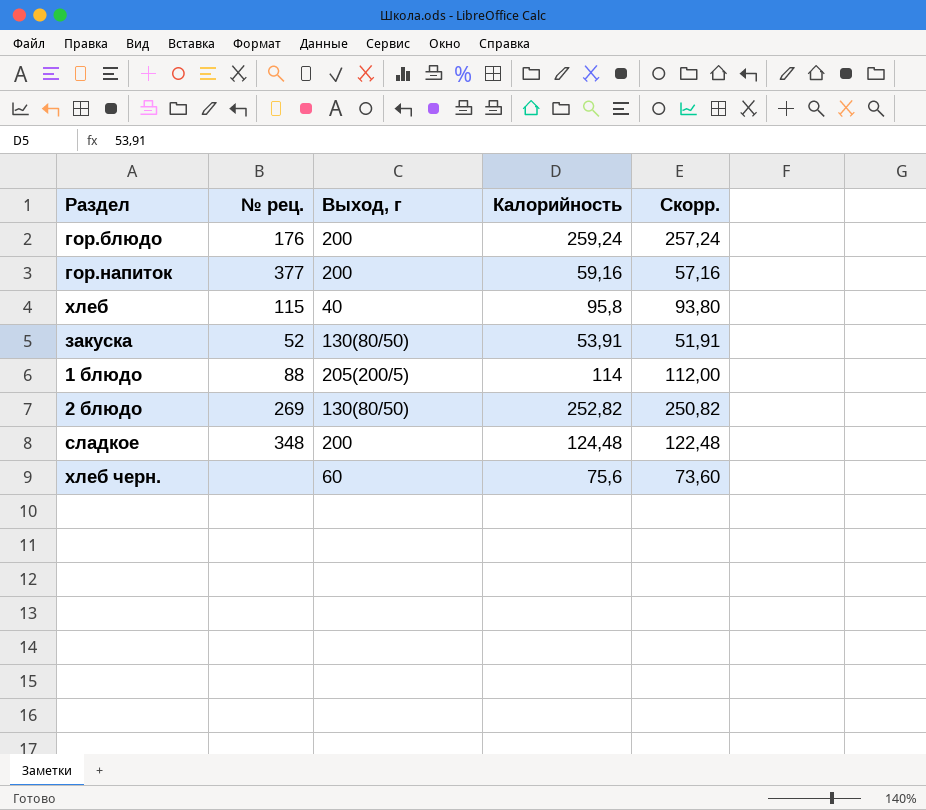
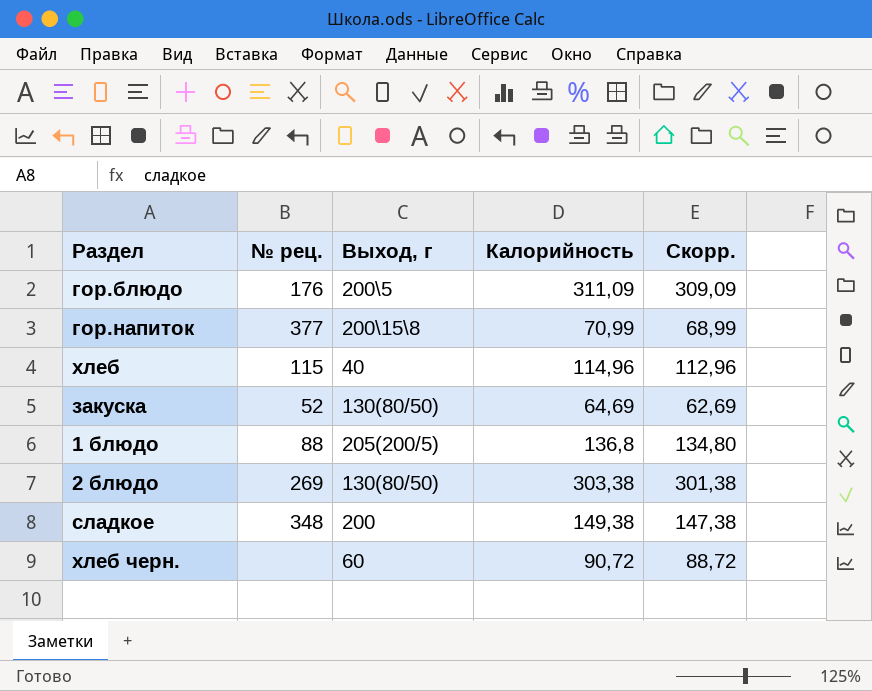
гор.блюдо | Выход, г: 200 -> 200\5
гор.блюдо | Калорийность: 259,24 -> 311,09
гор.блюдо | Скорр.: 257,24 -> 309,09
гор.напиток | Выход, г: 200 -> 200\15\8
гор.напиток | Калорийность: 59,16 -> 70,99
гор.напиток | Скорр.: 57,16 -> 68,99
хлеб | Калорийность: 95,8 -> 114,96
хлеб | Скорр.: 93,80 -> 112,96
закуска | Калорийность: 53,91 -> 64,69
закуска | Скорр.: 51,91 -> 62,69
1 блюдо | Калорийность: 114 -> 136,8
1 блюдо | Скорр.: 112,00 -> 134,80
2 блюдо | Калорийность: 252,82 -> 303,38
2 блюдо | Скорр.: 250,82 -> 301,38
сладкое | Калорийность: 124,48 -> 149,38
сладкое | Скорр.: 122,48 -> 147,38
хлеб черн. | Калорийность: 75,6 -> 90,72
хлеб черн. | Скорр.: 73,60 -> 88,72

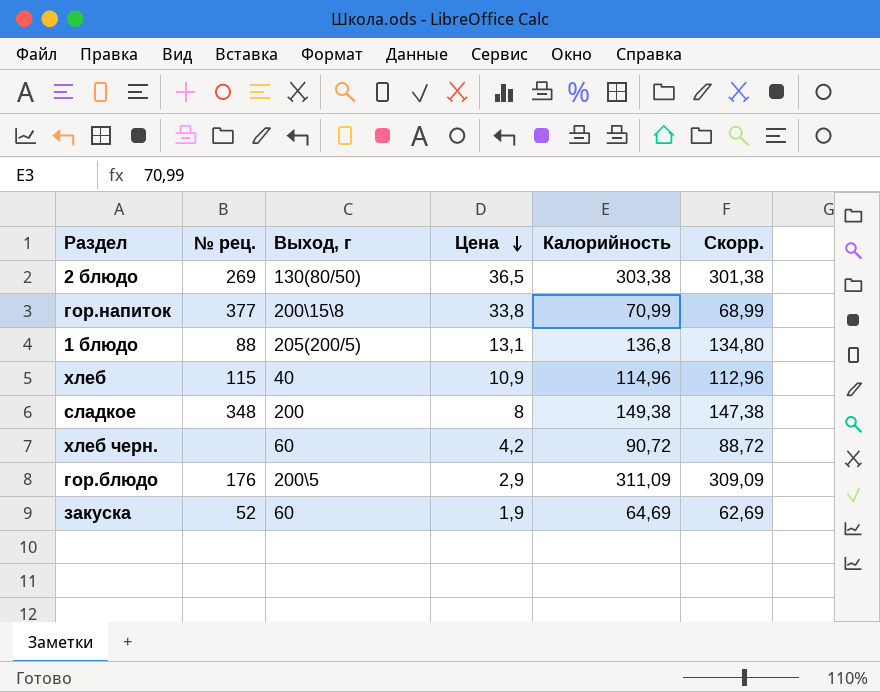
row order: none -> Цена descending
column Цена | position: none -> 4
закуска | Выход, г: 130(80/50) -> 60

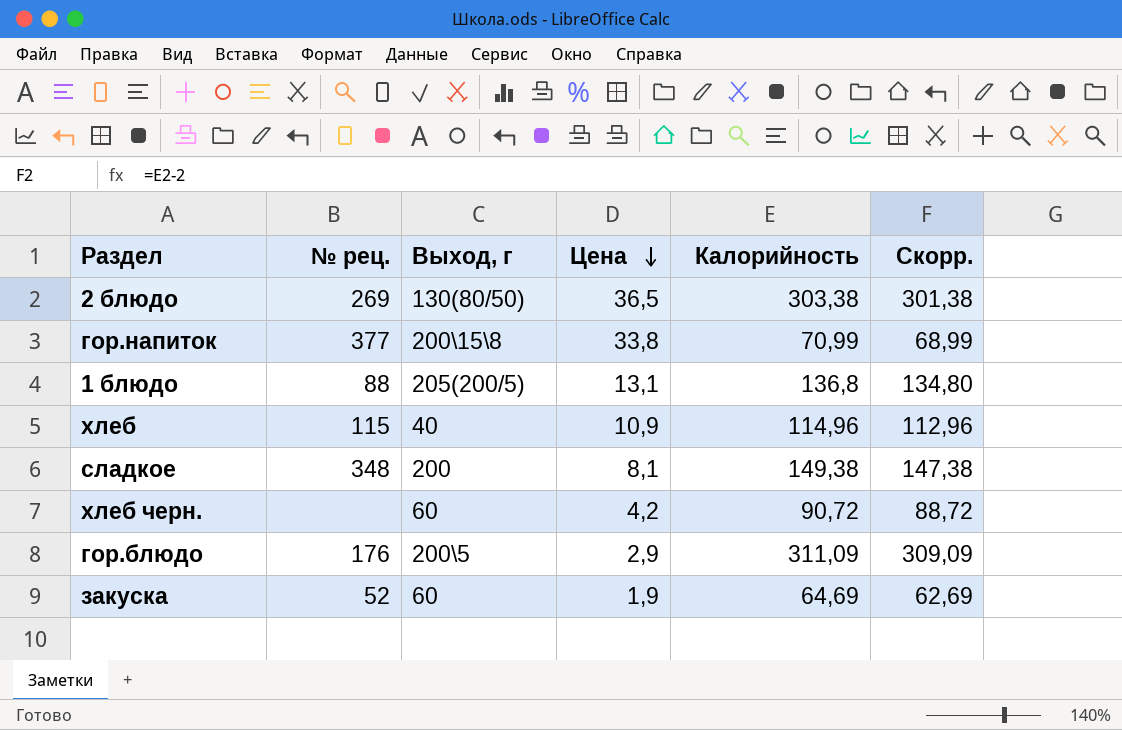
сладкое | Цена: 8 -> 8,1

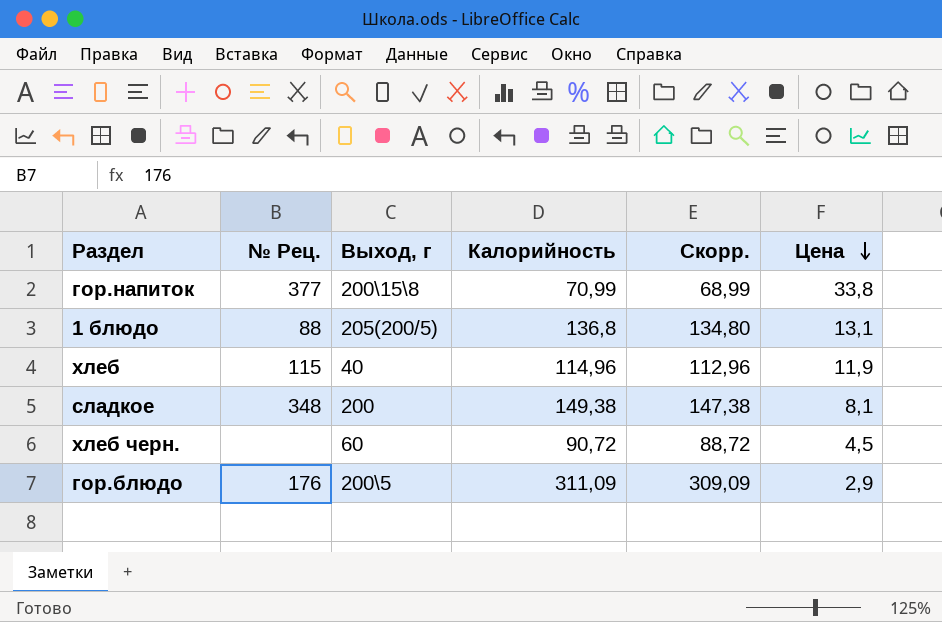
column name: № рец. -> № Рец.
column Цена | position: 4 -> 6
row 2 блюдо: 269 | 130(80/50) | 36,5 | 303,38 | 301,38 -> none
row закуска: 52 | 60 | 1,9 | 64,69 | 62,69 -> none
хлеб | Цена: 10,9 -> 11,9
хлеб черн. | Цена: 4,2 -> 4,5

